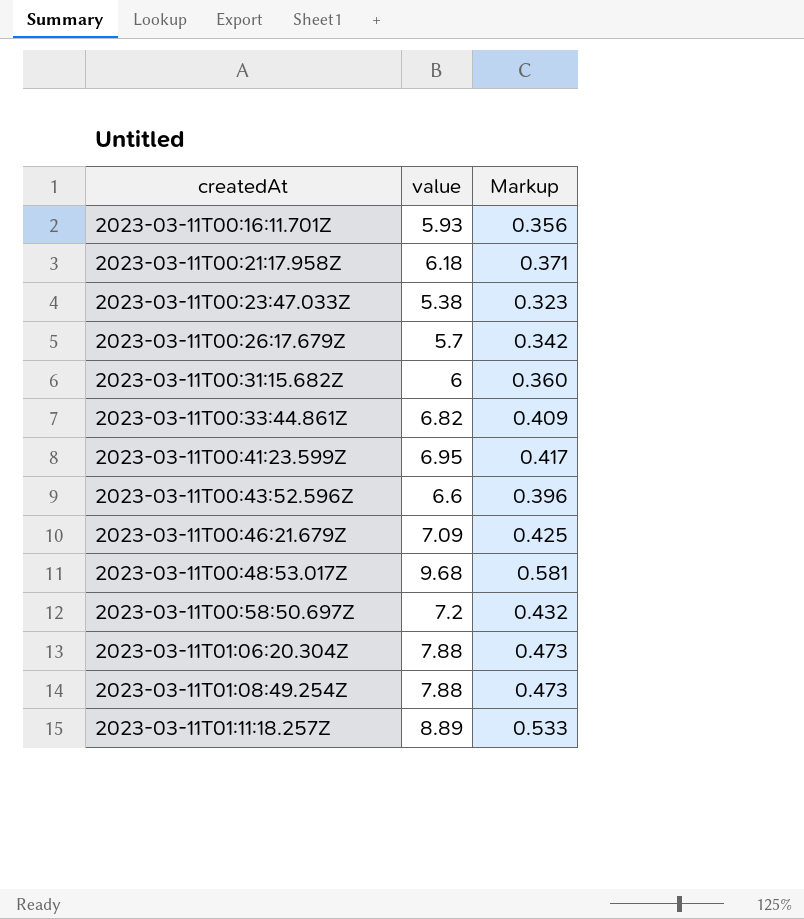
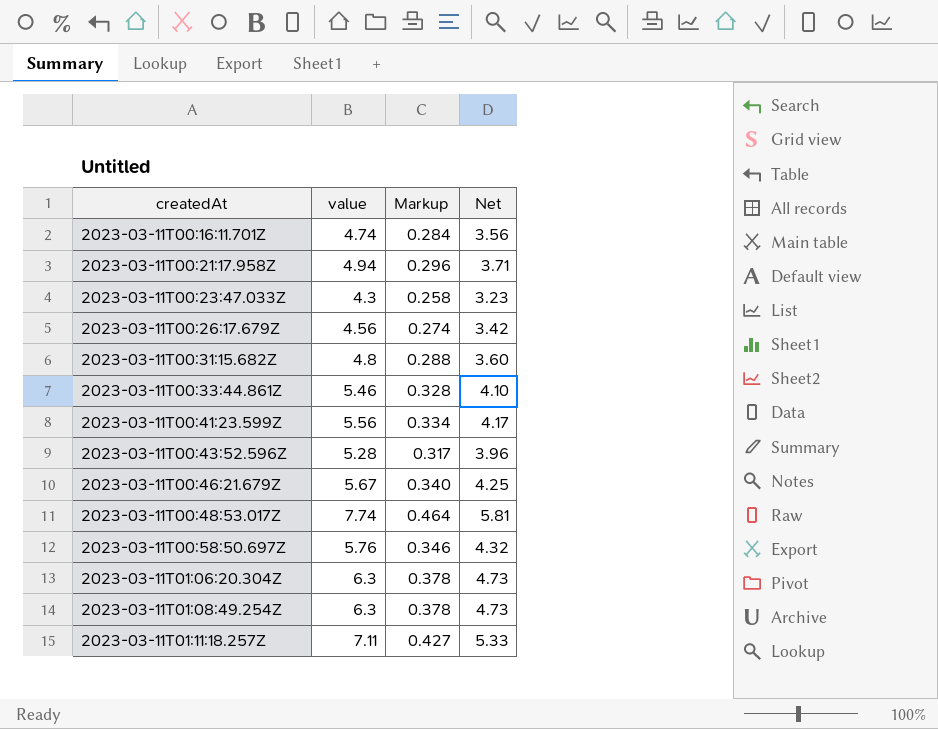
column Net | formula: none -> [value] * 0.75
2023-03-11T00:16:11.701Z | value: 5.93 -> 4.74
2023-03-11T00:16:11.701Z | Markup: 0.356 -> 0.284
2023-03-11T00:21:17.958Z | value: 6.18 -> 4.94
2023-03-11T00:21:17.958Z | Markup: 0.371 -> 0.296
2023-03-11T00:23:47.033Z | value: 5.38 -> 4.3
2023-03-11T00:23:47.033Z | Markup: 0.323 -> 0.258
2023-03-11T00:26:17.679Z | value: 5.7 -> 4.56
2023-03-11T00:26:17.679Z | Markup: 0.342 -> 0.274
2023-03-11T00:31:15.682Z | value: 6 -> 4.8
2023-03-11T00:31:15.682Z | Markup: 0.360 -> 0.288
2023-03-11T00:33:44.861Z | value: 6.82 -> 5.46
2023-03-11T00:33:44.861Z | Markup: 0.409 -> 0.328
2023-03-11T00:41:23.599Z | value: 6.95 -> 5.56
2023-03-11T00:41:23.599Z | Markup: 0.417 -> 0.334
2023-03-11T00:43:52.596Z | value: 6.6 -> 5.28
2023-03-11T00:43:52.596Z | Markup: 0.396 -> 0.317
2023-03-11T00:46:21.679Z | value: 7.09 -> 5.67
2023-03-11T00:46:21.679Z | Markup: 0.425 -> 0.340
2023-03-11T00:48:53.017Z | value: 9.68 -> 7.74
2023-03-11T00:48:53.017Z | Markup: 0.581 -> 0.464
2023-03-11T00:58:50.697Z | value: 7.2 -> 5.76
2023-03-11T00:58:50.697Z | Markup: 0.432 -> 0.346
2023-03-11T01:06:20.304Z | value: 7.88 -> 6.3
2023-03-11T01:06:20.304Z | Markup: 0.473 -> 0.378
2023-03-11T01:08:49.254Z | value: 7.88 -> 6.3
2023-03-11T01:08:49.254Z | Markup: 0.473 -> 0.378
2023-03-11T01:11:18.257Z | value: 8.89 -> 7.11
2023-03-11T01:11:18.257Z | Markup: 0.533 -> 0.427

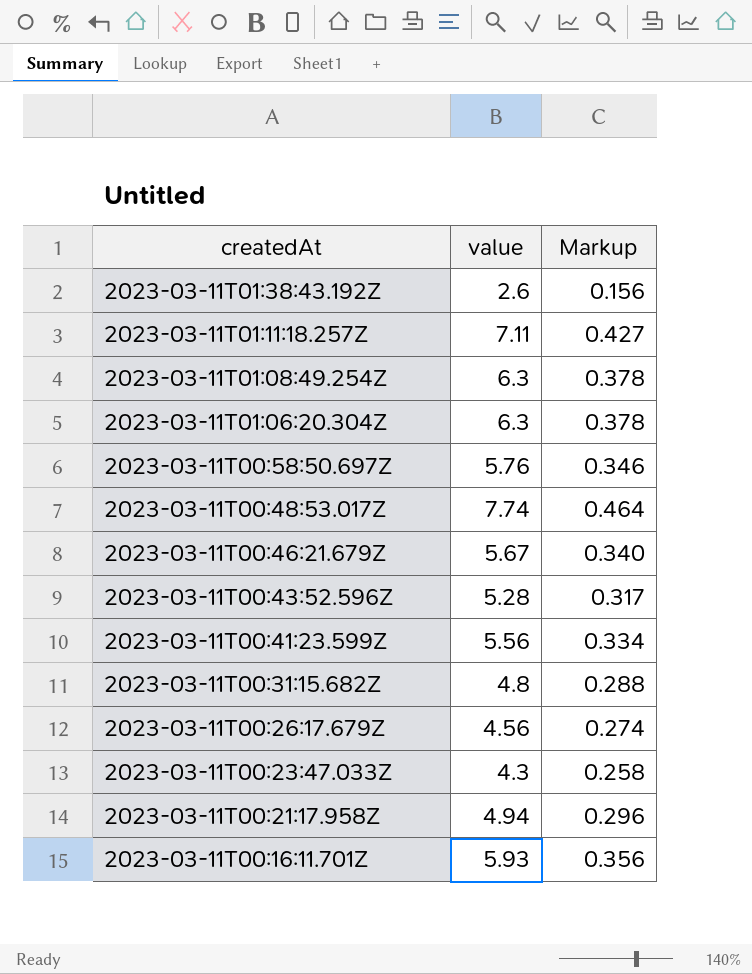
row order: createdAt ascending -> createdAt descending
column Net | formula: [value] * 0.75 -> none
row 2023-03-11T00:33:44.861Z: 5.46 | 0.328 | 4.10 -> none
row 2023-03-11T01:38:43.192Z: none -> 2.6 | 0.156
2023-03-11T00:16:11.701Z | value: 4.74 -> 5.93
2023-03-11T00:16:11.701Z | Markup: 0.284 -> 0.356

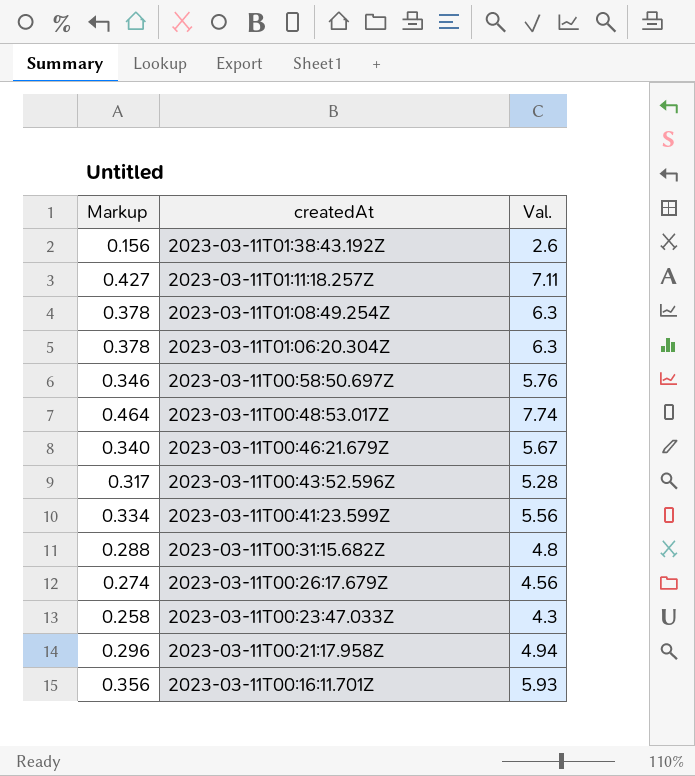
column Markup | position: 3 -> 1
column name: value -> Val.

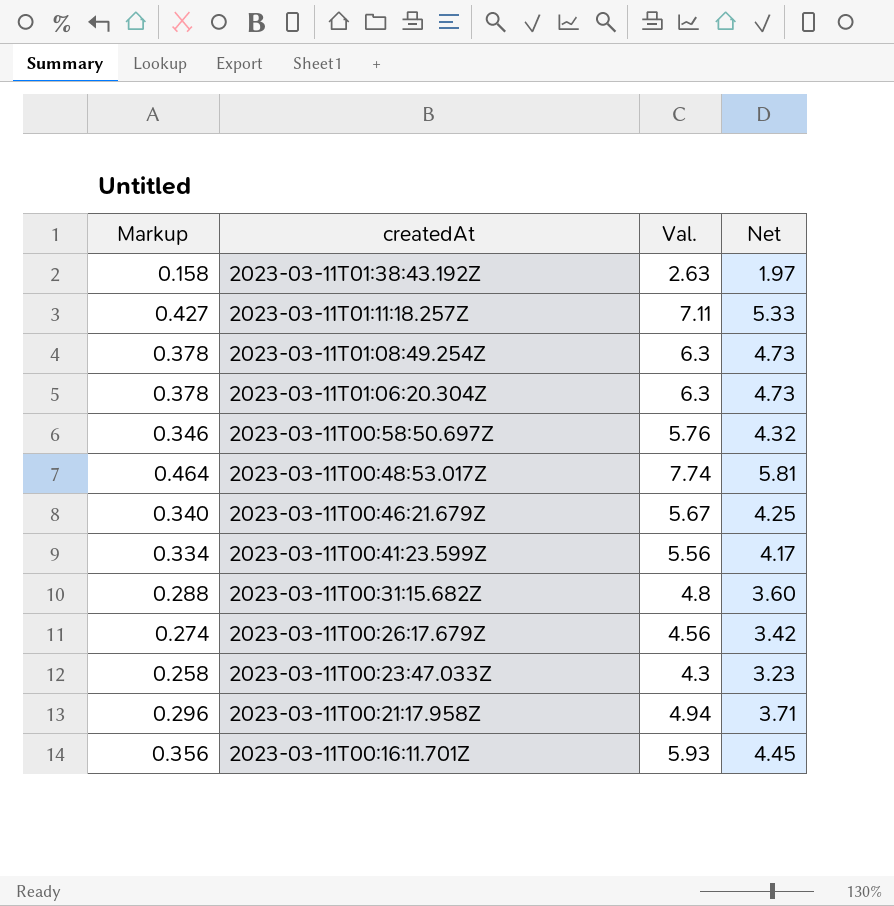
column Net | formula: none -> [Val.] * 0.75
row 2023-03-11T00:43:52.596Z: 0.317 | 5.28 -> none
2023-03-11T01:38:43.192Z | Markup: 0.156 -> 0.158
2023-03-11T01:38:43.192Z | Val.: 2.6 -> 2.63

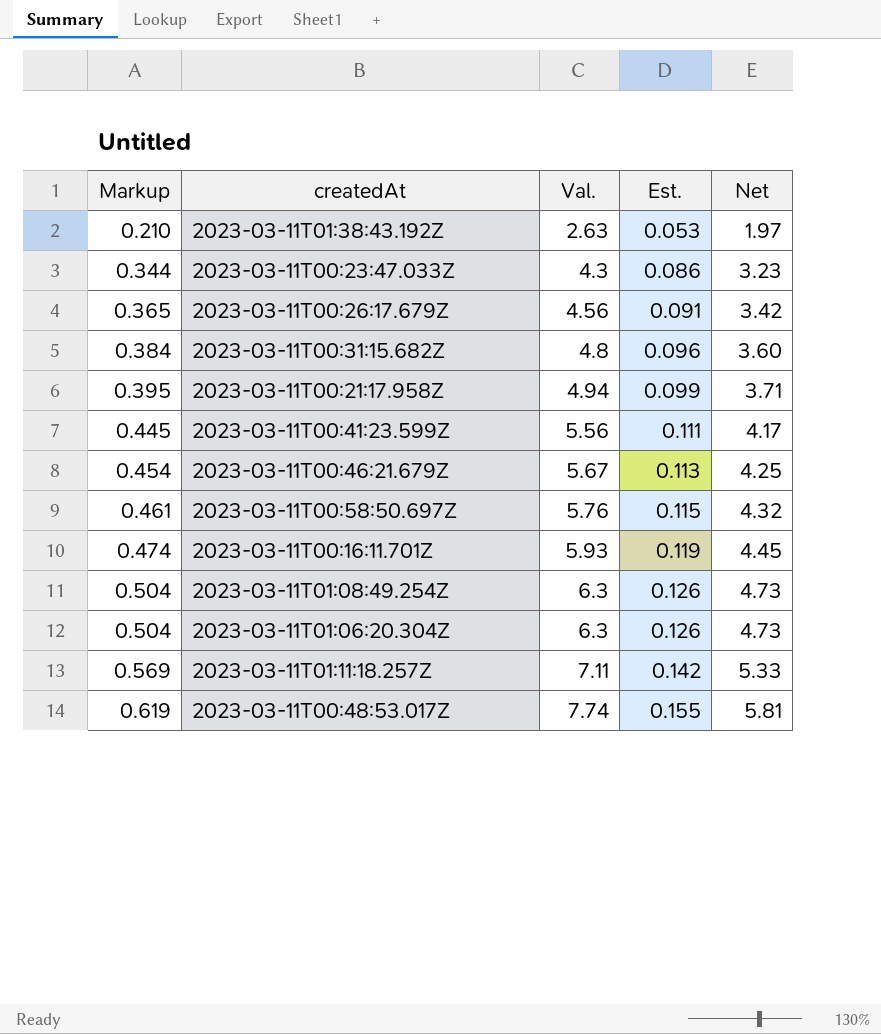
row order: createdAt descending -> Markup ascending
column Markup | formula: [Val.] * 0.06 -> [Val.] * 0.08
column Est. | formula: none -> [Val.] * 0.02

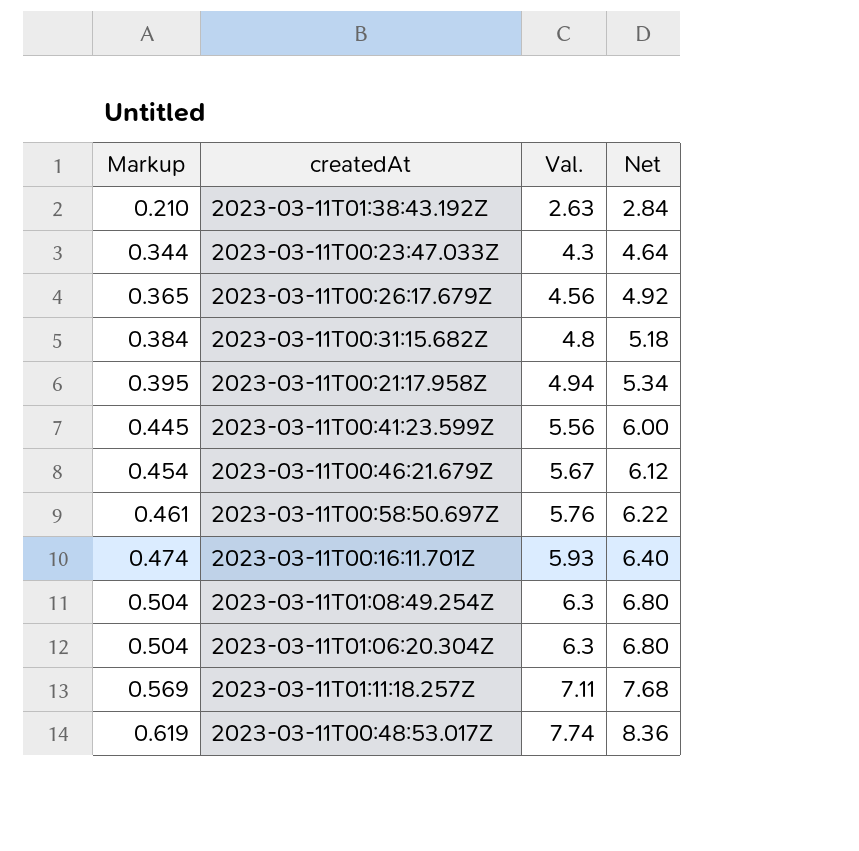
column Est. | formula: [Val.] * 0.02 -> none
column Net | formula: [Val.] * 0.75 -> [Val.] * 1.08

